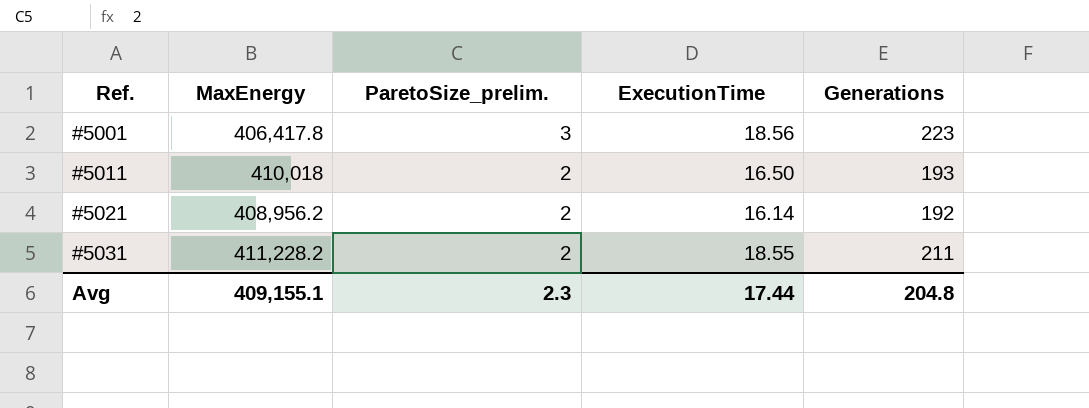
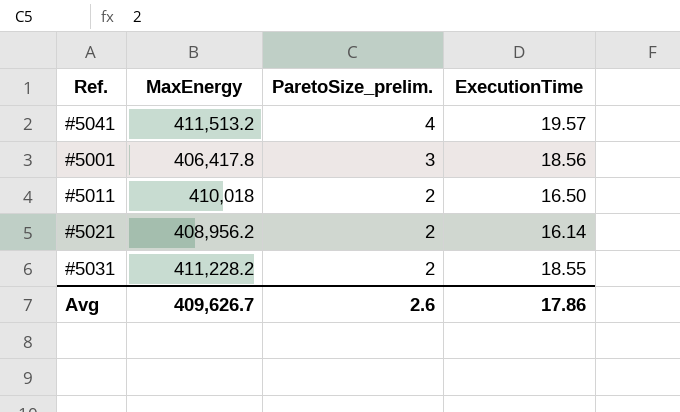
column Generations | position: 5 -> none
row #5041: none -> 411,513.2 | 4 | 19.57
Avg | MaxEnergy: 409,155.1 -> 409,626.7
Avg | ParetoSize_prelim.: 2.3 -> 2.6
Avg | ExecutionTime: 17.44 -> 17.86

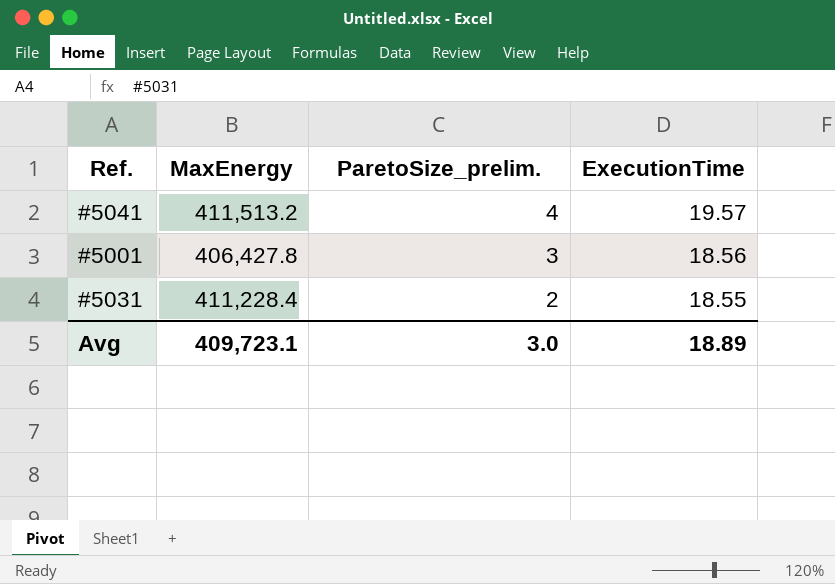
row #5011: 410,018 | 2 | 16.50 -> none
row #5021: 408,956.2 | 2 | 16.14 -> none
#5001 | MaxEnergy: 406,417.8 -> 406,427.8
#5031 | MaxEnergy: 411,228.2 -> 411,228.4
Avg | MaxEnergy: 409,626.7 -> 409,723.1
Avg | ParetoSize_prelim.: 2.6 -> 3.0
Avg | ExecutionTime: 17.86 -> 18.89

